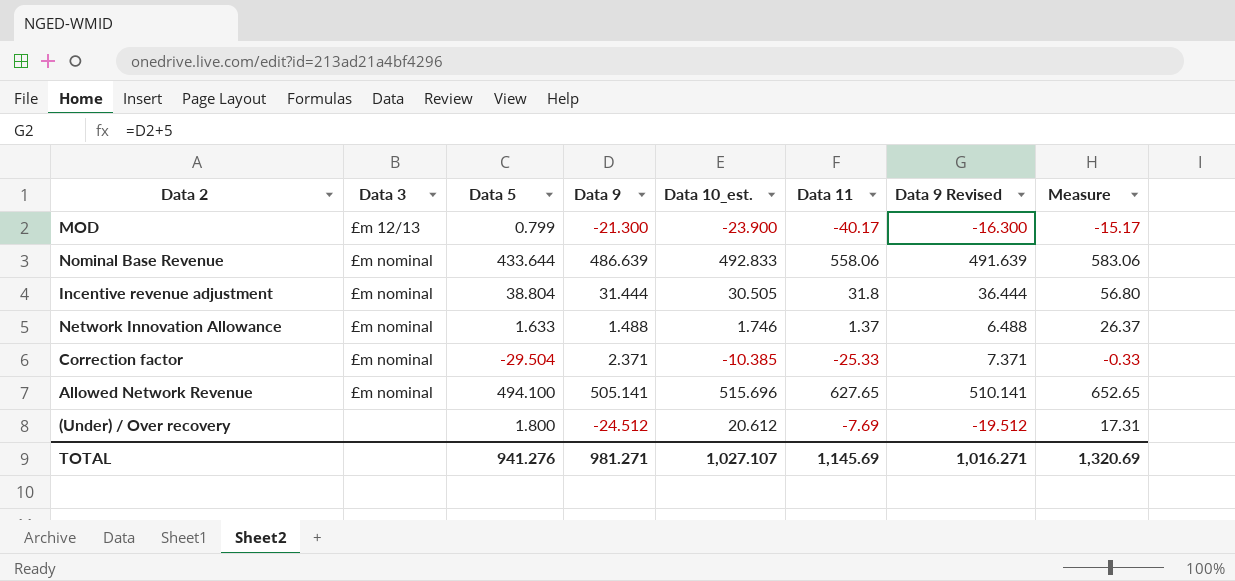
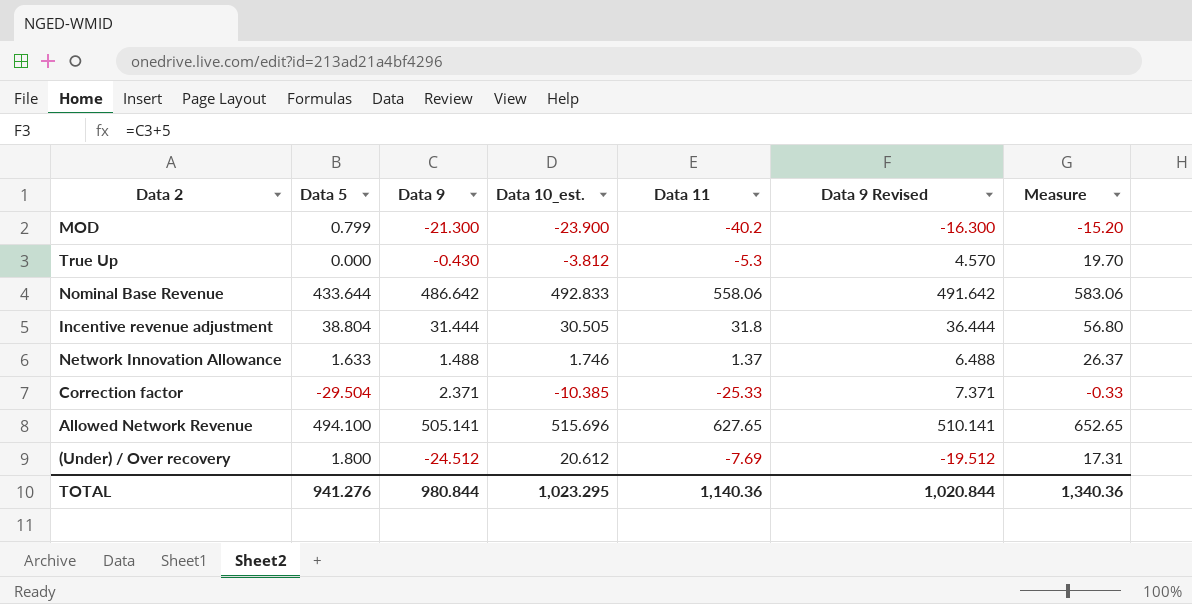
column Data 3 | position: 2 -> none
MOD | Data 11: -40.17 -> -40.2
MOD | Measure: -15.17 -> -15.20
row True Up: none -> 0.000 | -0.430 | -3.812 | -5.3 | 4.570 | 19.70
Nominal Base Revenue | Data 9: 486.639 -> 486.642
Nominal Base Revenue | Data 9 Revised: 491.639 -> 491.642
TOTAL | Data 9: 981.271 -> 980.844
TOTAL | Data 10_est.: 1,027.107 -> 1,023.295
TOTAL | Data 11: 1,145.69 -> 1,140.36
TOTAL | Data 9 Revised: 1,016.271 -> 1,020.844
TOTAL | Measure: 1,320.69 -> 1,340.36

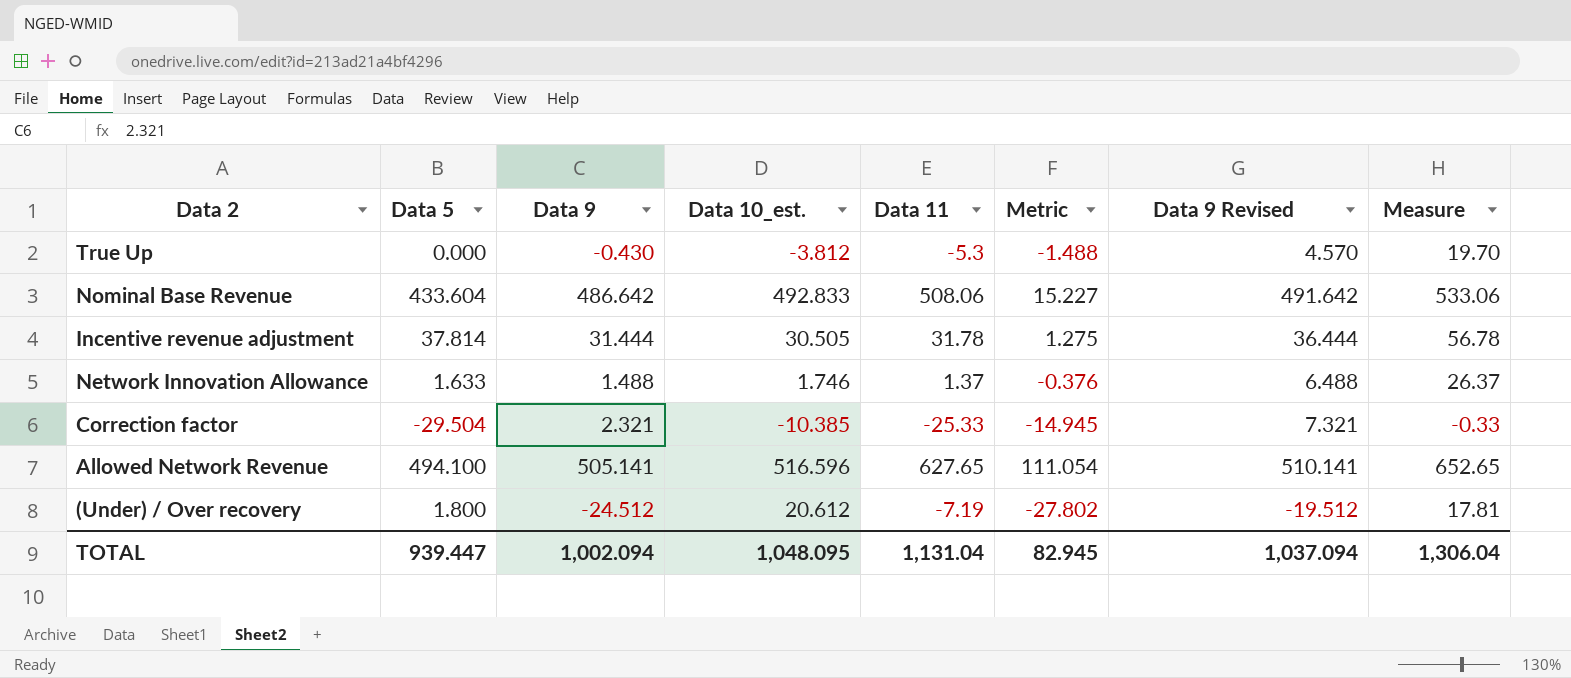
column Metric | formula: none -> [Data 11] - [Data 10_est.]
row MOD: 0.799 | -21.300 | -23.900 | -40.2 | -16.300 | -15.20 -> none
Nominal Base Revenue | Data 5: 433.644 -> 433.604
Nominal Base Revenue | Data 11: 558.06 -> 508.06
Nominal Base Revenue | Measure: 583.06 -> 533.06
Incentive revenue adjustment | Data 5: 38.804 -> 37.814
Incentive revenue adjustment | Data 11: 31.8 -> 31.78
Incentive revenue adjustment | Measure: 56.80 -> 56.78
Correction factor | Data 9: 2.371 -> 2.321
Correction factor | Data 9 Revised: 7.371 -> 7.321
Allowed Network Revenue | Data 10_est.: 515.696 -> 516.596
(Under) / Over recovery | Data 11: -7.69 -> -7.19
(Under) / Over recovery | Measure: 17.31 -> 17.81
TOTAL | Data 5: 941.276 -> 939.447
TOTAL | Data 9: 980.844 -> 1,002.094
TOTAL | Data 10_est.: 1,023.295 -> 1,048.095
TOTAL | Data 11: 1,140.36 -> 1,131.04
TOTAL | Data 9 Revised: 1,020.844 -> 1,037.094
TOTAL | Measure: 1,340.36 -> 1,306.04

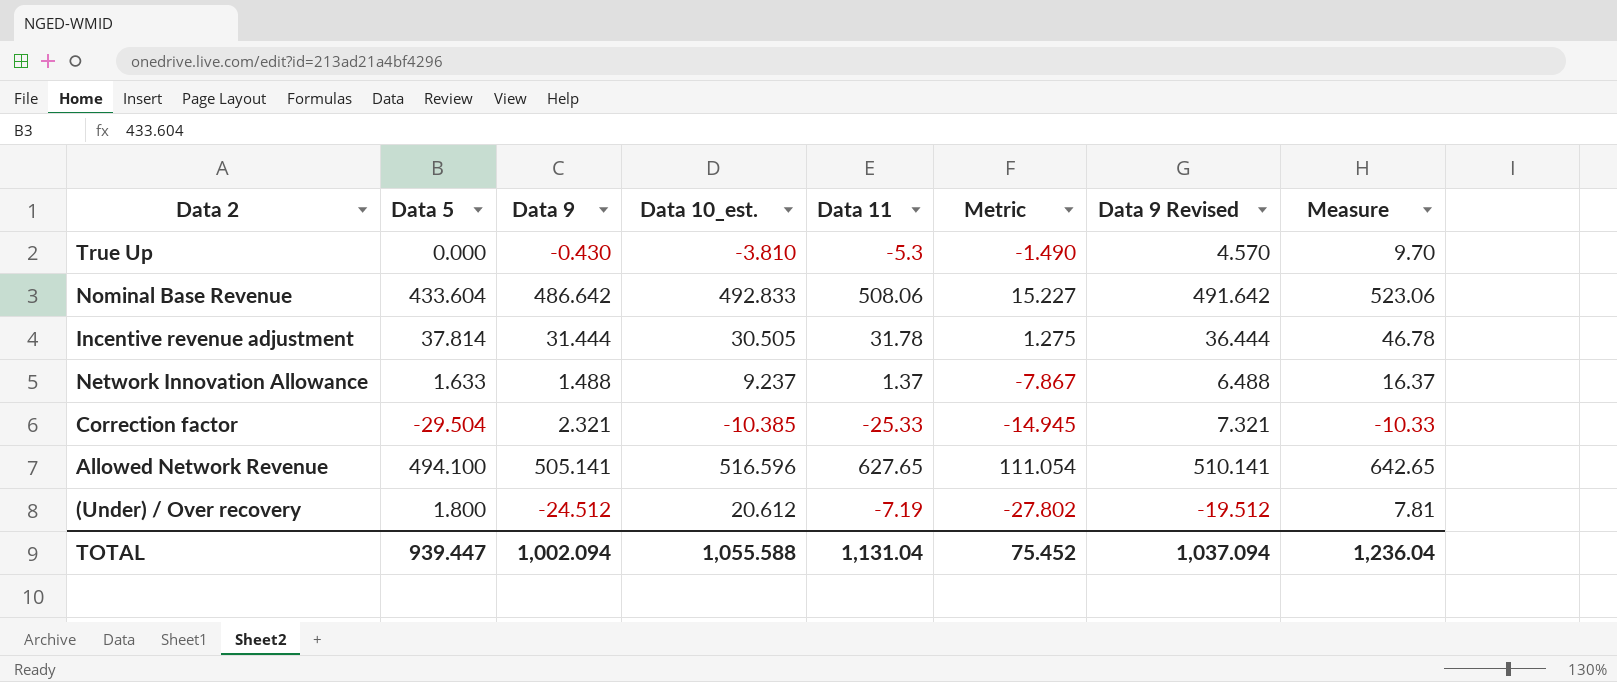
column Measure | formula: [Data 11] + 25 -> [Data 11] + 15
True Up | Data 10_est.: -3.812 -> -3.810
True Up | Metric: -1.488 -> -1.490
Network Innovation Allowance | Data 10_est.: 1.746 -> 9.237
Network Innovation Allowance | Metric: -0.376 -> -7.867
TOTAL | Data 10_est.: 1,048.095 -> 1,055.588
TOTAL | Metric: 82.945 -> 75.452
TOTAL | Measure: 1,306.04 -> 1,236.04

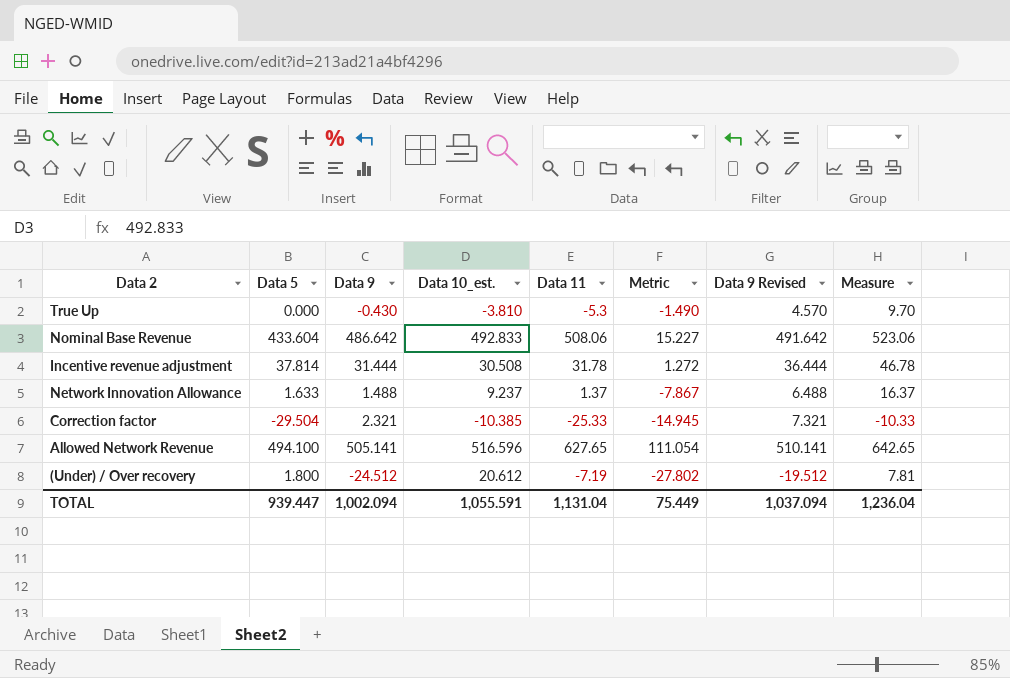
Incentive revenue adjustment | Data 10_est.: 30.505 -> 30.508
Incentive revenue adjustment | Metric: 1.275 -> 1.272
TOTAL | Data 10_est.: 1,055.588 -> 1,055.591
TOTAL | Metric: 75.452 -> 75.449

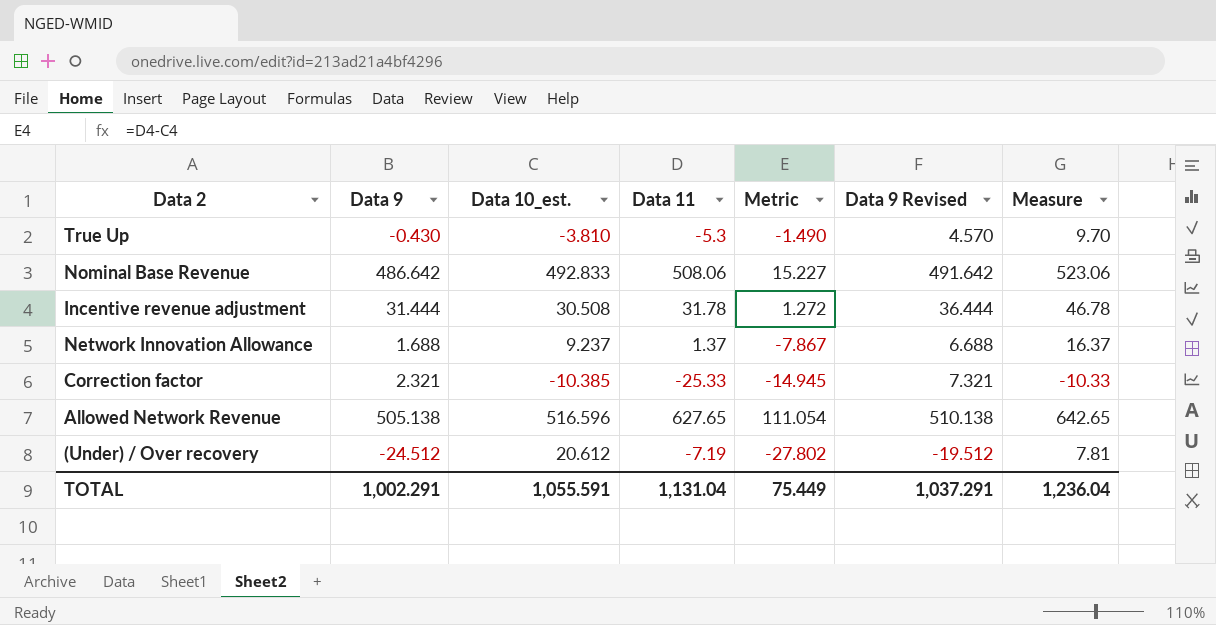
column Data 5 | position: 2 -> none
Network Innovation Allowance | Data 9: 1.488 -> 1.688
Network Innovation Allowance | Data 9 Revised: 6.488 -> 6.688
Allowed Network Revenue | Data 9: 505.141 -> 505.138
Allowed Network Revenue | Data 9 Revised: 510.141 -> 510.138
TOTAL | Data 9: 1,002.094 -> 1,002.291
TOTAL | Data 9 Revised: 1,037.094 -> 1,037.291

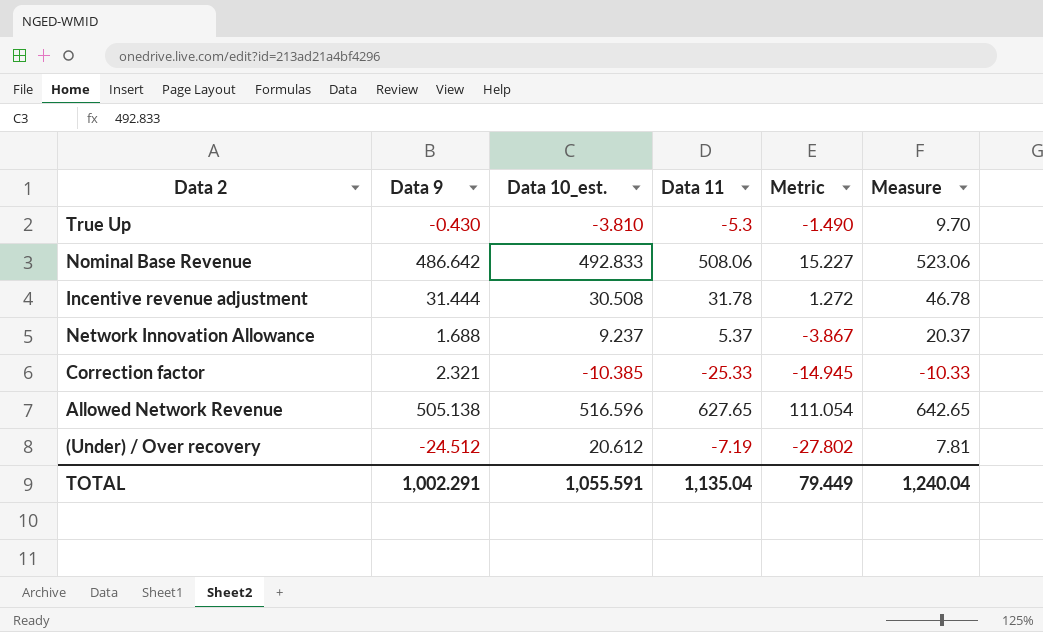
column Data 9 Revised | formula: [Data 9] + 5 -> none
Network Innovation Allowance | Data 11: 1.37 -> 5.37
Network Innovation Allowance | Metric: -7.867 -> -3.867
Network Innovation Allowance | Measure: 16.37 -> 20.37
TOTAL | Data 11: 1,131.04 -> 1,135.04
TOTAL | Metric: 75.449 -> 79.449
TOTAL | Measure: 1,236.04 -> 1,240.04

